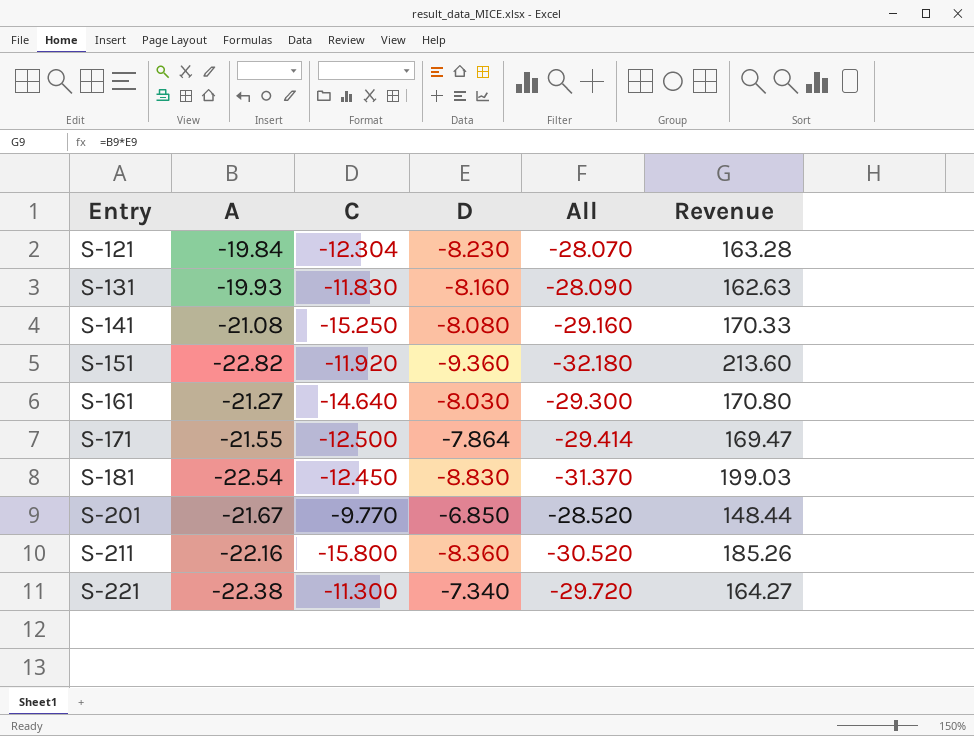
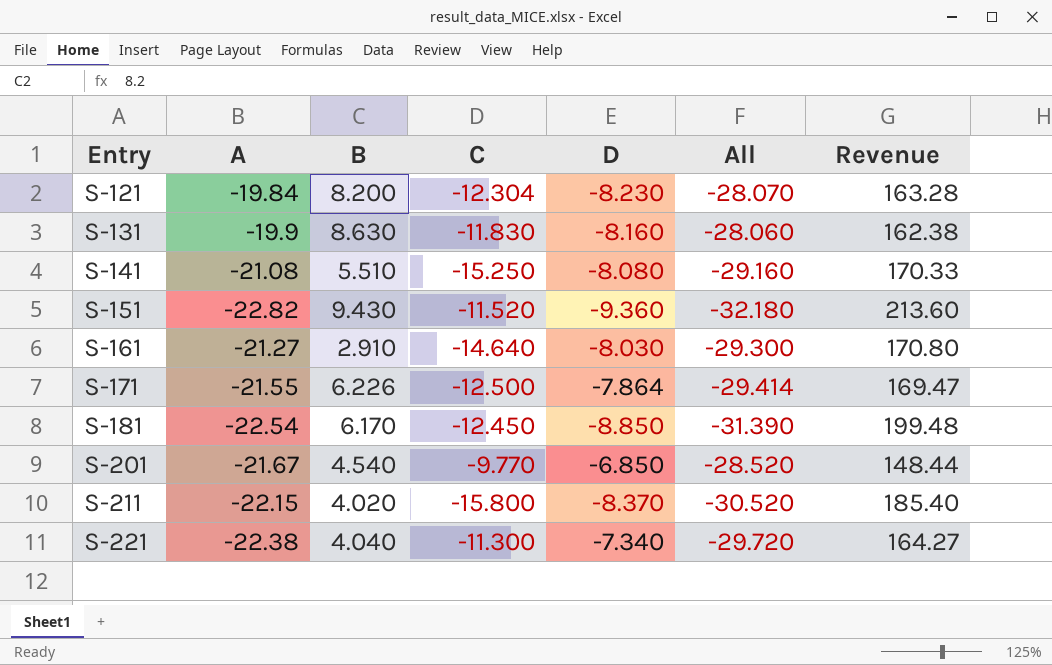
column B | position: none -> 3
S-131 | A: -19.93 -> -19.9
S-131 | All: -28.090 -> -28.060
S-131 | Revenue: 162.63 -> 162.38
S-151 | C: -11.920 -> -11.520
S-181 | D: -8.830 -> -8.850
S-181 | All: -31.370 -> -31.390
S-181 | Revenue: 199.03 -> 199.48
S-211 | A: -22.16 -> -22.15
S-211 | D: -8.360 -> -8.370
S-211 | Revenue: 185.26 -> 185.40

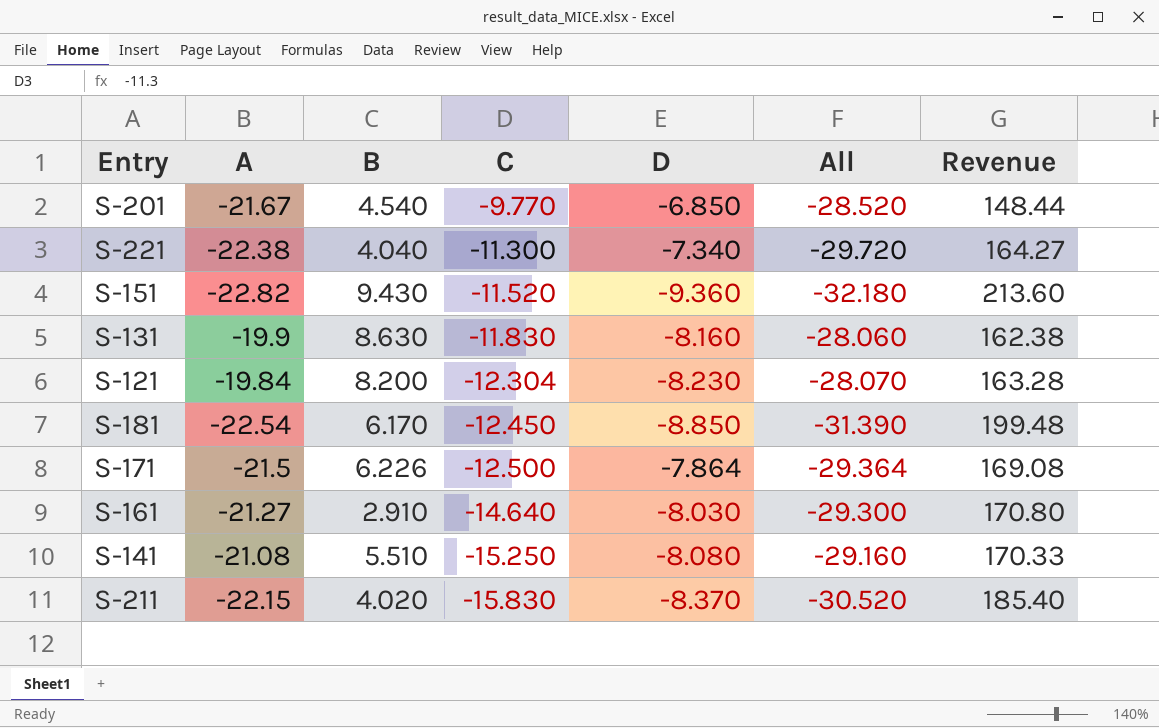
row order: Entry ascending -> C descending
S-171 | A: -21.55 -> -21.5
S-171 | All: -29.414 -> -29.364
S-171 | Revenue: 169.47 -> 169.08
S-211 | C: -15.800 -> -15.830

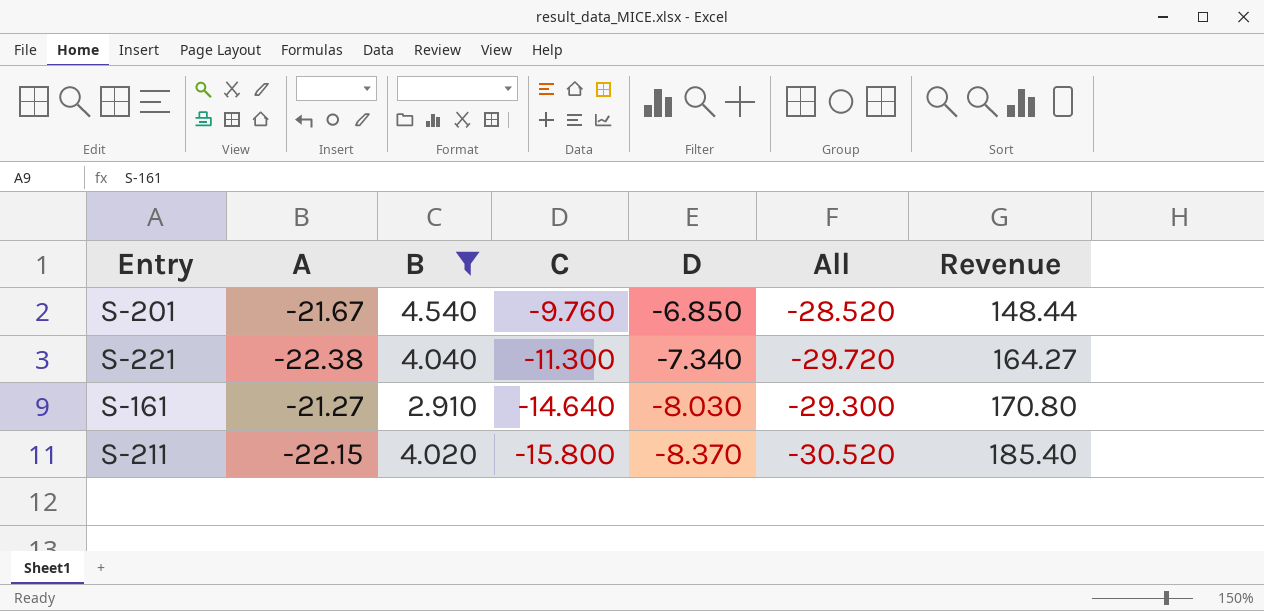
filter: none -> B <= 4.540
S-201 | C: -9.770 -> -9.760
S-211 | C: -15.830 -> -15.800

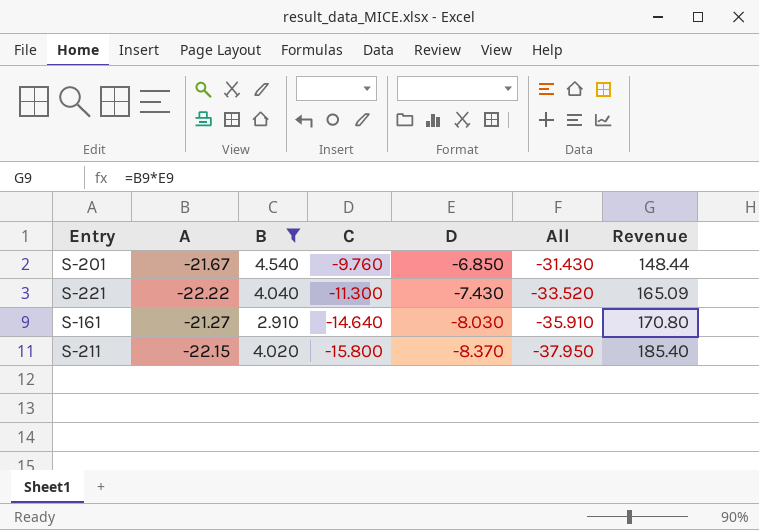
column All | formula: [A] + [D] -> [A] + [C]
S-221 | A: -22.38 -> -22.22
S-221 | D: -7.340 -> -7.430
S-221 | Revenue: 164.27 -> 165.09

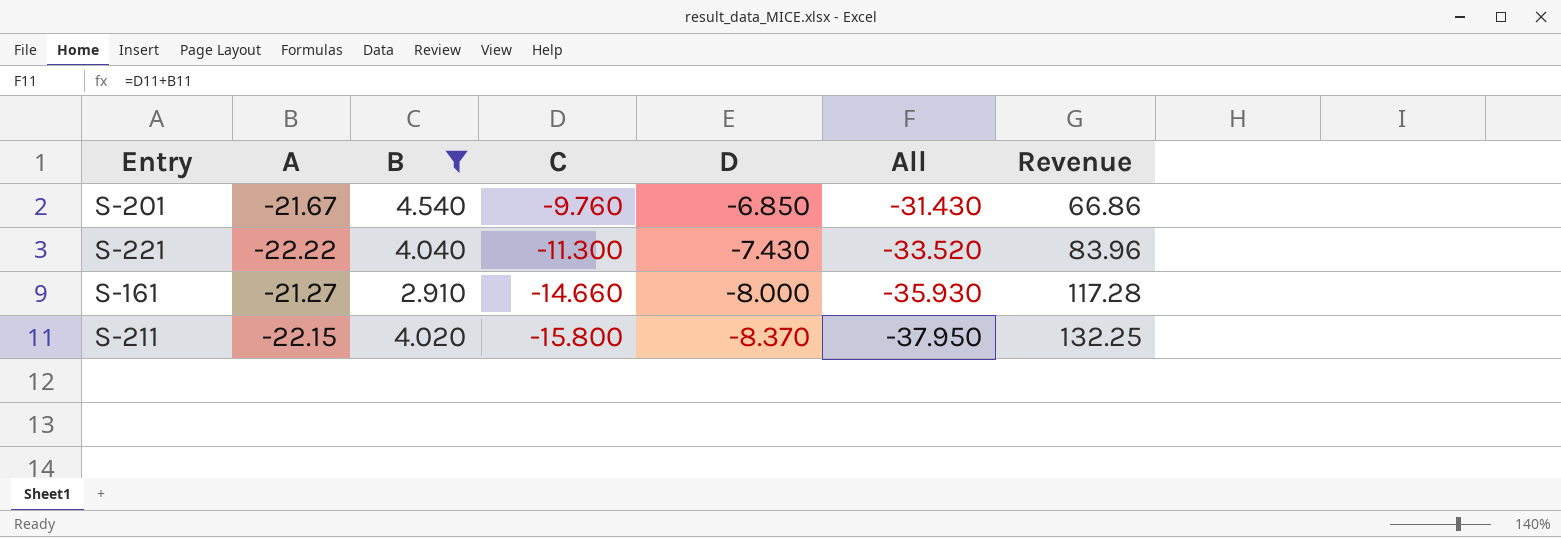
column Revenue | formula: [A] * [D] -> [C] * [D]
S-161 | C: -14.640 -> -14.660
S-161 | D: -8.030 -> -8.000
S-161 | All: -35.910 -> -35.930

